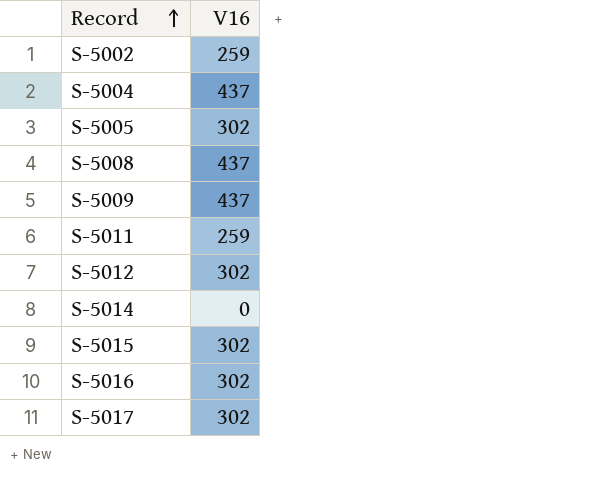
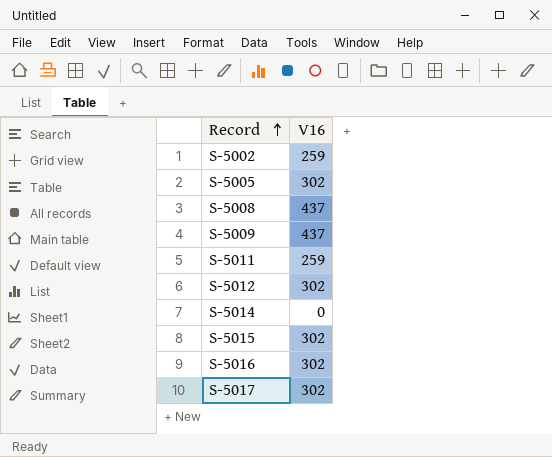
row S-5004: 437 -> none

